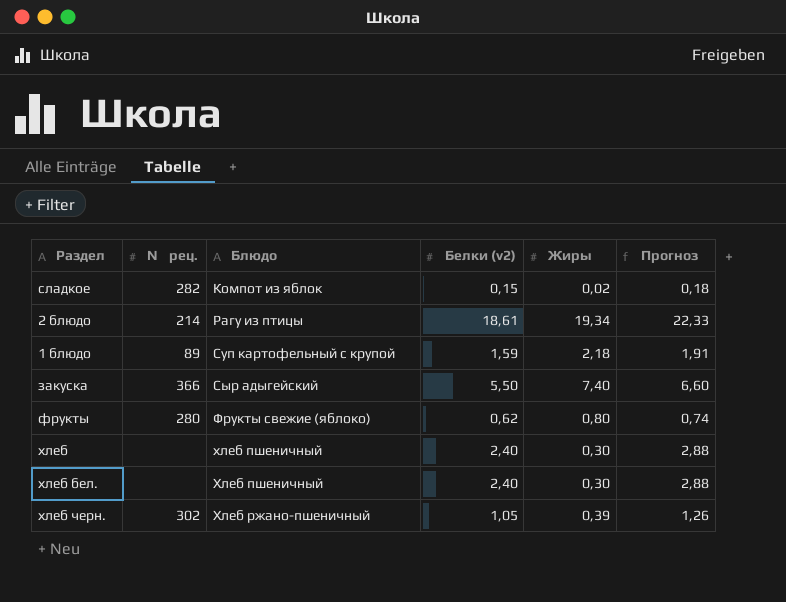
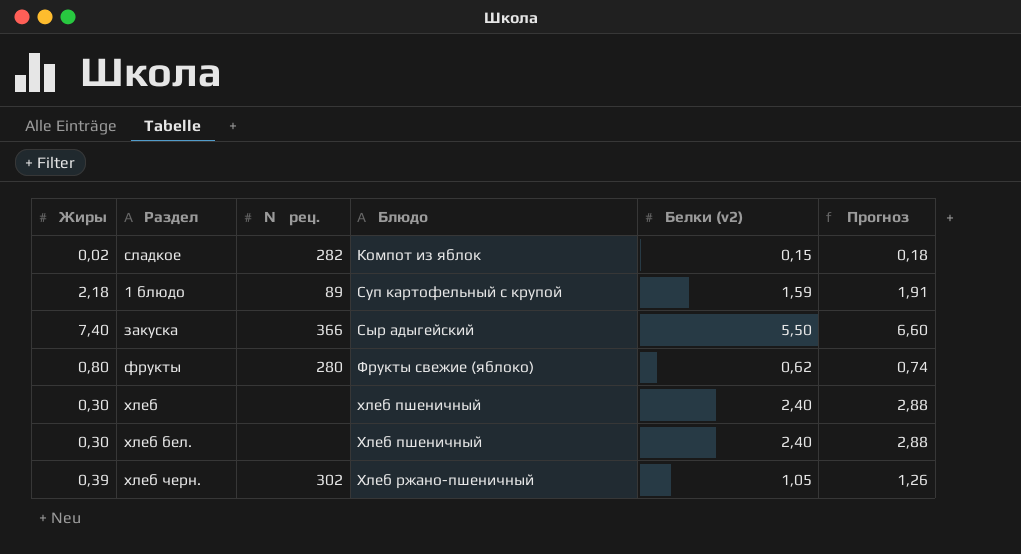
column Жиры | position: 5 -> 1
row 2 блюдо: 214 | Рагу из птицы | 18,61 | 19,34 | 22,33 -> none

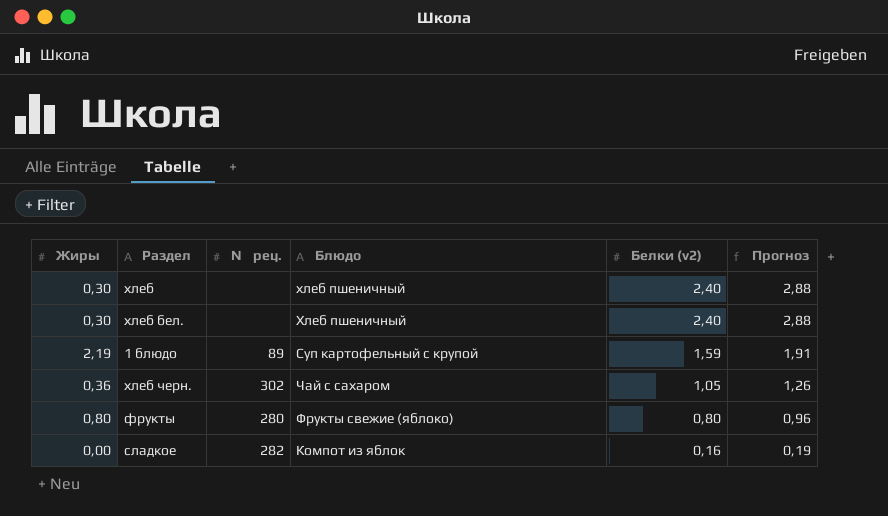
row order: Блюдо ascending -> Белки (v2) descending
row закуска: 7,40 | 366 | Сыр адыгейский | 5,50 | 6,60 -> none
1 блюдо | Жиры: 2,18 -> 2,19
хлеб черн. | Жиры: 0,39 -> 0,36
хлеб черн. | Блюдо: Хлеб ржано-пшеничный -> Чай с сахаром
фрукты | Белки (v2): 0,62 -> 0,80
фрукты | Прогноз: 0,74 -> 0,96
сладкое | Жиры: 0,02 -> 0,00
сладкое | Белки (v2): 0,15 -> 0,16
сладкое | Прогноз: 0,18 -> 0,19

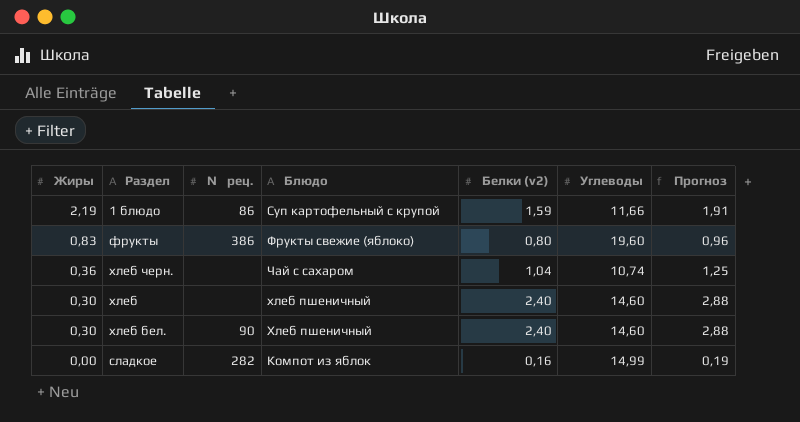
row order: Белки (v2) descending -> Жиры descending
column Углеводы | position: none -> 6
1 блюдо | № рец.: 89 -> 86
фрукты | Жиры: 0,80 -> 0,83
фрукты | № рец.: 280 -> 386
хлеб черн. | № рец.: 302 -> none
хлеб черн. | Белки (v2): 1,05 -> 1,04
хлеб черн. | Прогноз: 1,26 -> 1,25
хлеб бел. | № рец.: none -> 90

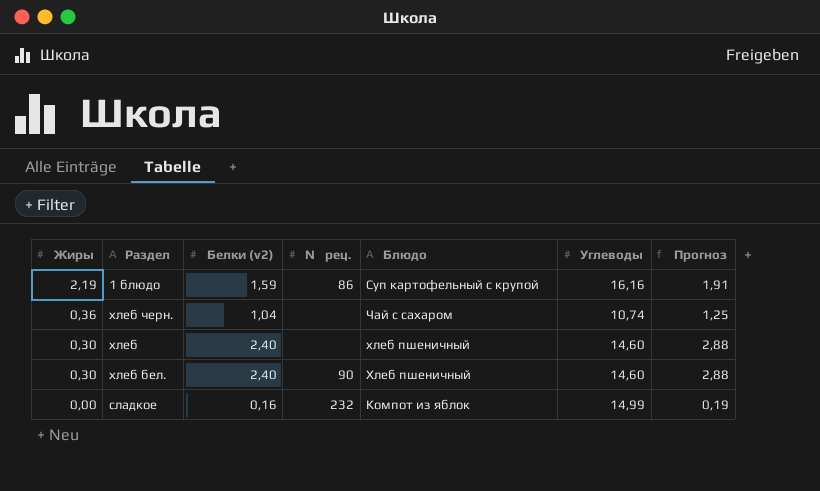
column Белки (v2) | position: 5 -> 3
row фрукты: 0,83 | 386 | Фрукты свежие (яблоко) | 0,80 | 19,60 | 0,96 -> none
1 блюдо | Углеводы: 11,66 -> 16,16
сладкое | № рец.: 282 -> 232

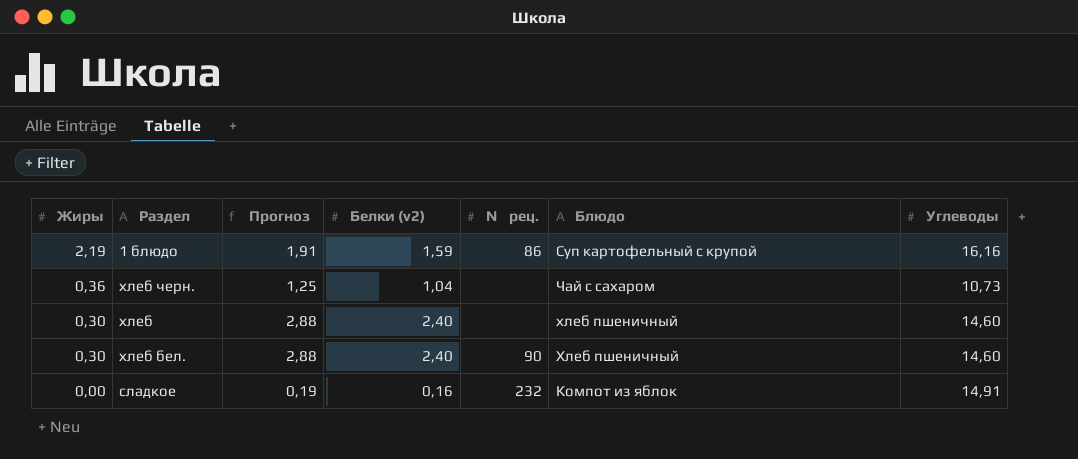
column Прогноз | position: 7 -> 3
хлеб черн. | Углеводы: 10,74 -> 10,73
сладкое | Углеводы: 14,99 -> 14,91

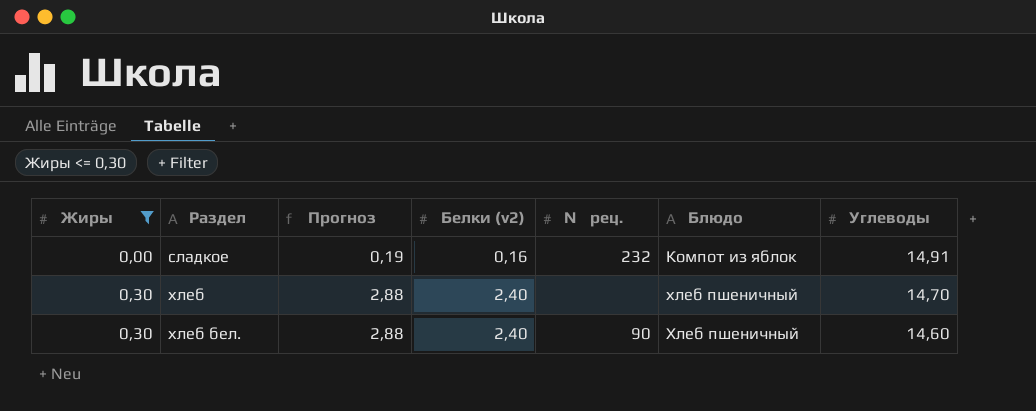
filter: none -> Жиры <= 0,30
row order: Жиры descending -> Жиры ascending
хлеб | Углеводы: 14,60 -> 14,70

